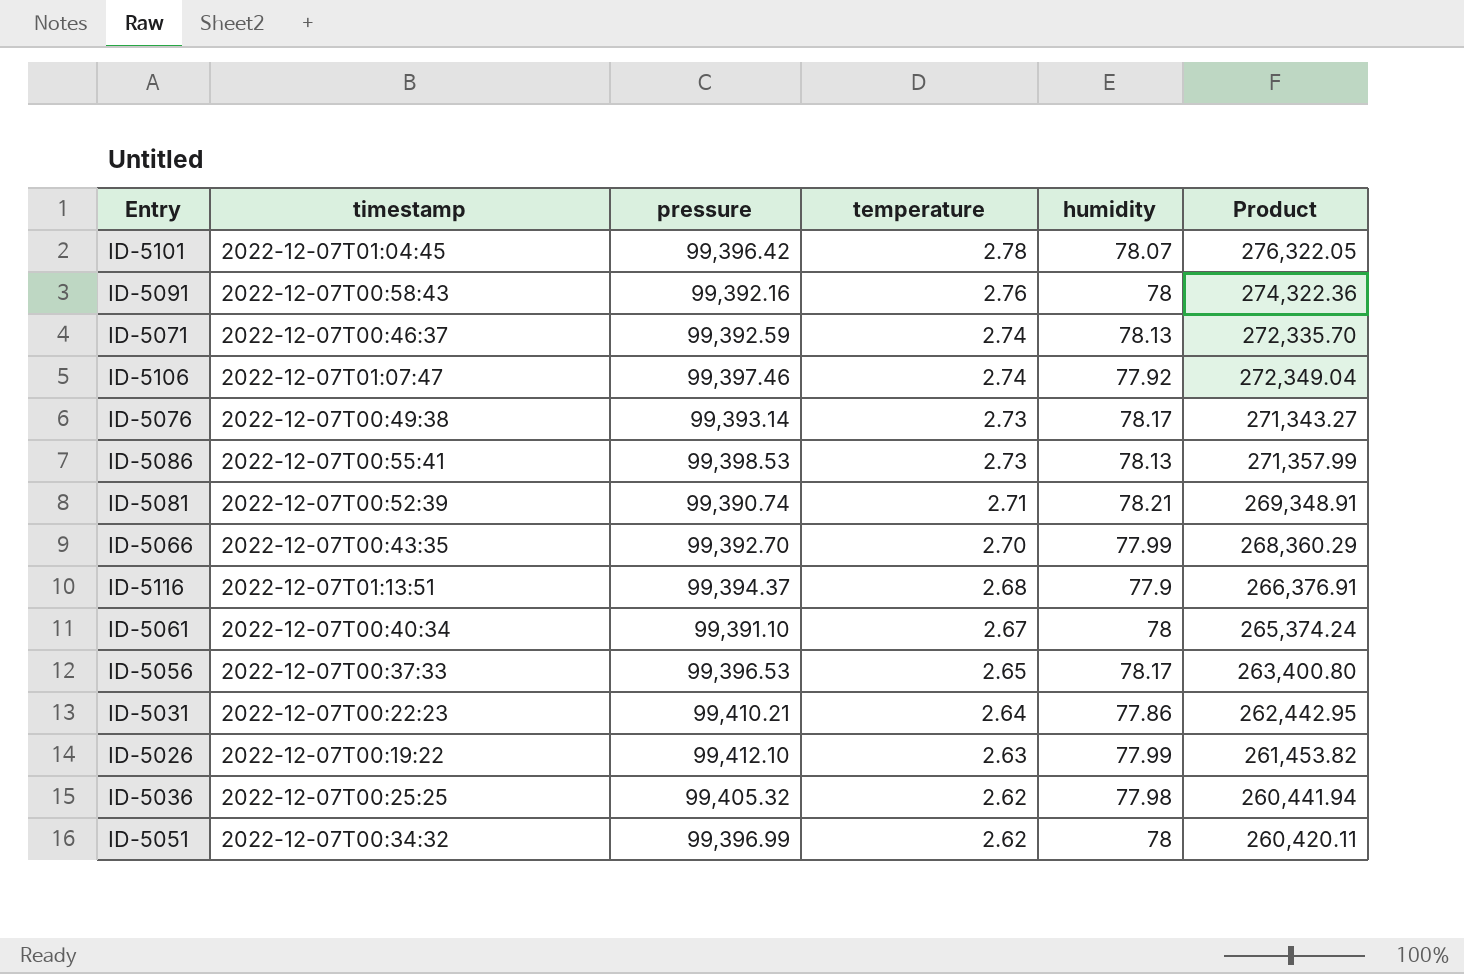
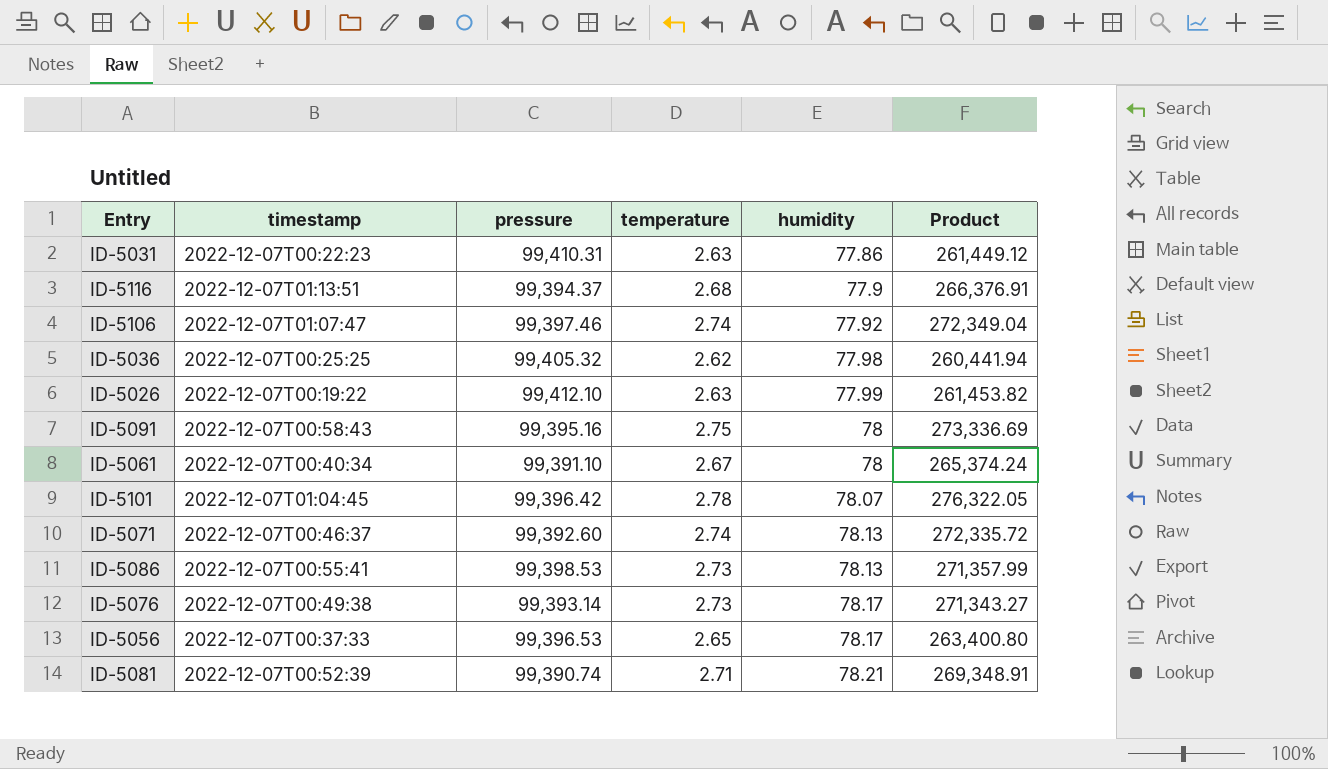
row order: temperature descending -> humidity ascending
row ID-5066: 2022-12-07T00:43:35 | 99,392.70 | 2.70 | 77.99 | 268,360.29 -> none
row ID-5051: 2022-12-07T00:34:32 | 99,396.99 | 2.62 | 78 | 260,420.11 -> none
ID-5031 | pressure: 99,410.21 -> 99,410.31
ID-5031 | temperature: 2.64 -> 2.63
ID-5031 | Product: 262,442.95 -> 261,449.12
ID-5091 | pressure: 99,392.16 -> 99,395.16
ID-5091 | temperature: 2.76 -> 2.75
ID-5091 | Product: 274,322.36 -> 273,336.69
ID-5071 | pressure: 99,392.59 -> 99,392.60
ID-5071 | Product: 272,335.70 -> 272,335.72

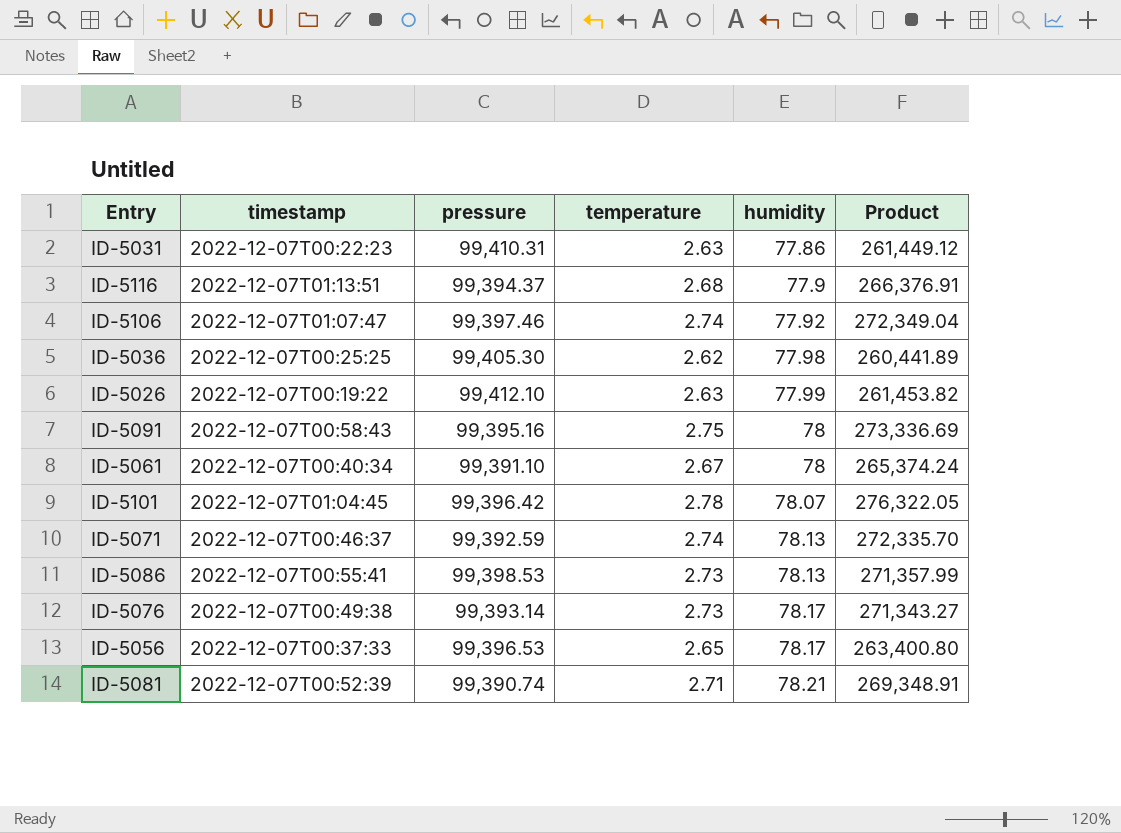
ID-5036 | pressure: 99,405.32 -> 99,405.30
ID-5036 | Product: 260,441.94 -> 260,441.89
ID-5071 | pressure: 99,392.60 -> 99,392.59
ID-5071 | Product: 272,335.72 -> 272,335.70

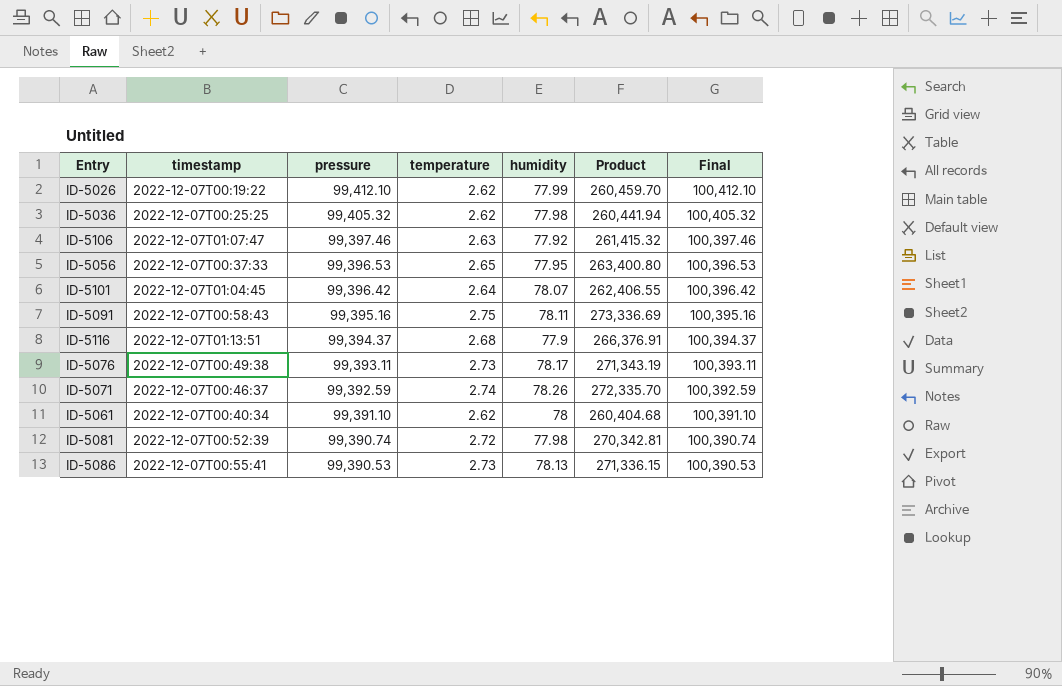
row order: humidity ascending -> pressure descending
column Final | formula: none -> [pressure] + 1000
row ID-5031: 2022-12-07T00:22:23 | 99,410.31 | 2.63 | 77.86 | 261,449.12 -> none
ID-5026 | temperature: 2.63 -> 2.62
ID-5026 | Product: 261,453.82 -> 260,459.70
ID-5036 | pressure: 99,405.30 -> 99,405.32
ID-5036 | Product: 260,441.89 -> 260,441.94
ID-5106 | temperature: 2.74 -> 2.63
ID-5106 | Product: 272,349.04 -> 261,415.32
ID-5056 | humidity: 78.17 -> 77.95
ID-5101 | temperature: 2.78 -> 2.64
ID-5101 | Product: 276,322.05 -> 262,406.55
ID-5091 | humidity: 78 -> 78.11
ID-5076 | pressure: 99,393.14 -> 99,393.11
ID-5076 | Product: 271,343.27 -> 271,343.19
ID-5071 | humidity: 78.13 -> 78.26
ID-5061 | temperature: 2.67 -> 2.62
ID-5061 | Product: 265,374.24 -> 260,404.68
ID-5081 | temperature: 2.71 -> 2.72
ID-5081 | humidity: 78.21 -> 77.98
ID-5081 | Product: 269,348.91 -> 270,342.81
ID-5086 | pressure: 99,398.53 -> 99,390.53
ID-5086 | Product: 271,357.99 -> 271,336.15

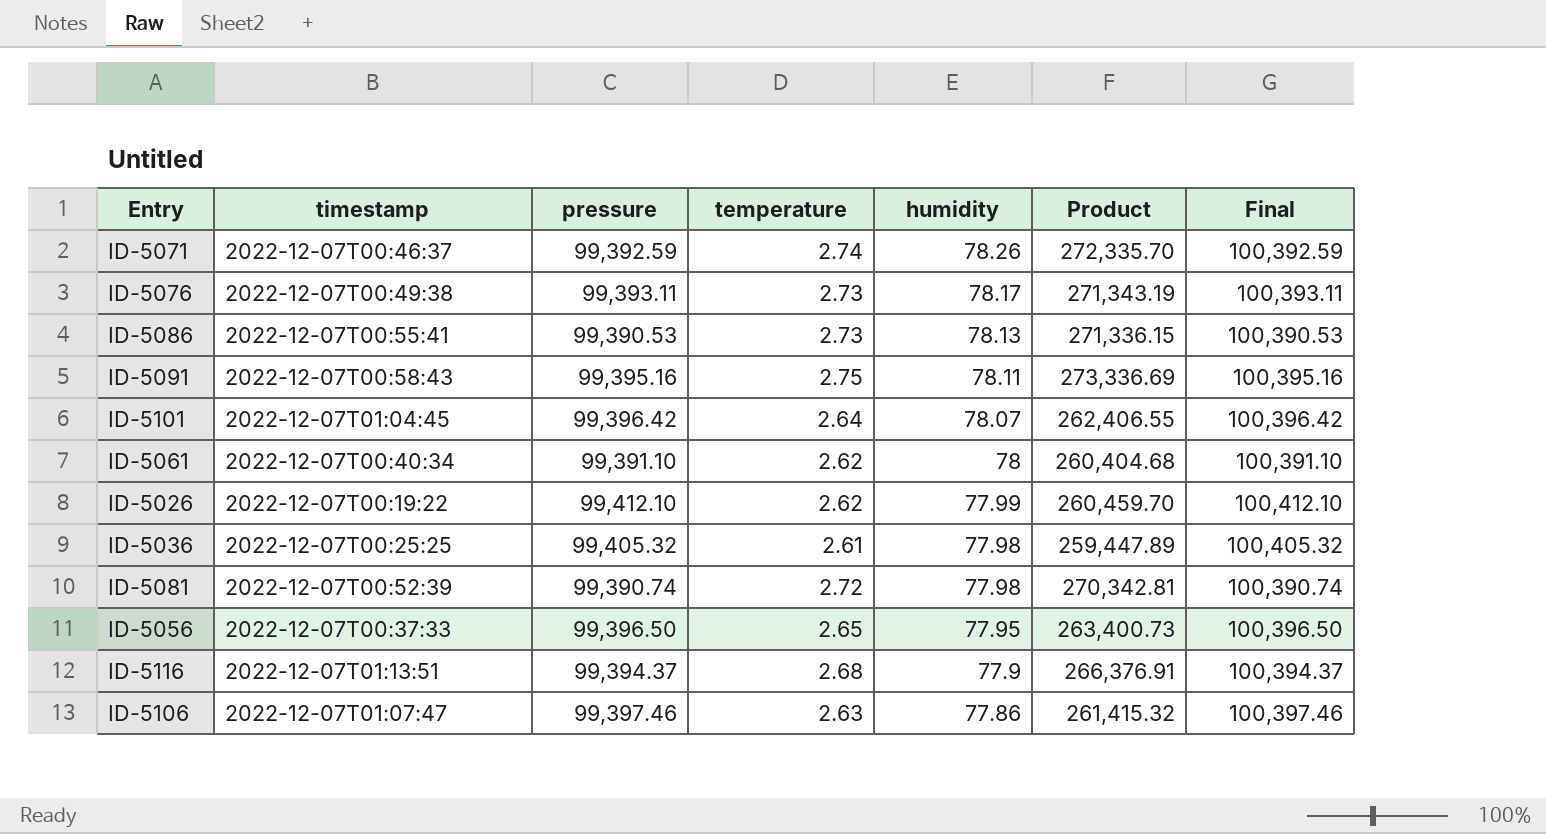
row order: pressure descending -> humidity descending
ID-5036 | temperature: 2.62 -> 2.61
ID-5036 | Product: 260,441.94 -> 259,447.89
ID-5056 | pressure: 99,396.53 -> 99,396.50
ID-5056 | Product: 263,400.80 -> 263,400.73
ID-5056 | Final: 100,396.53 -> 100,396.50
ID-5106 | humidity: 77.92 -> 77.86

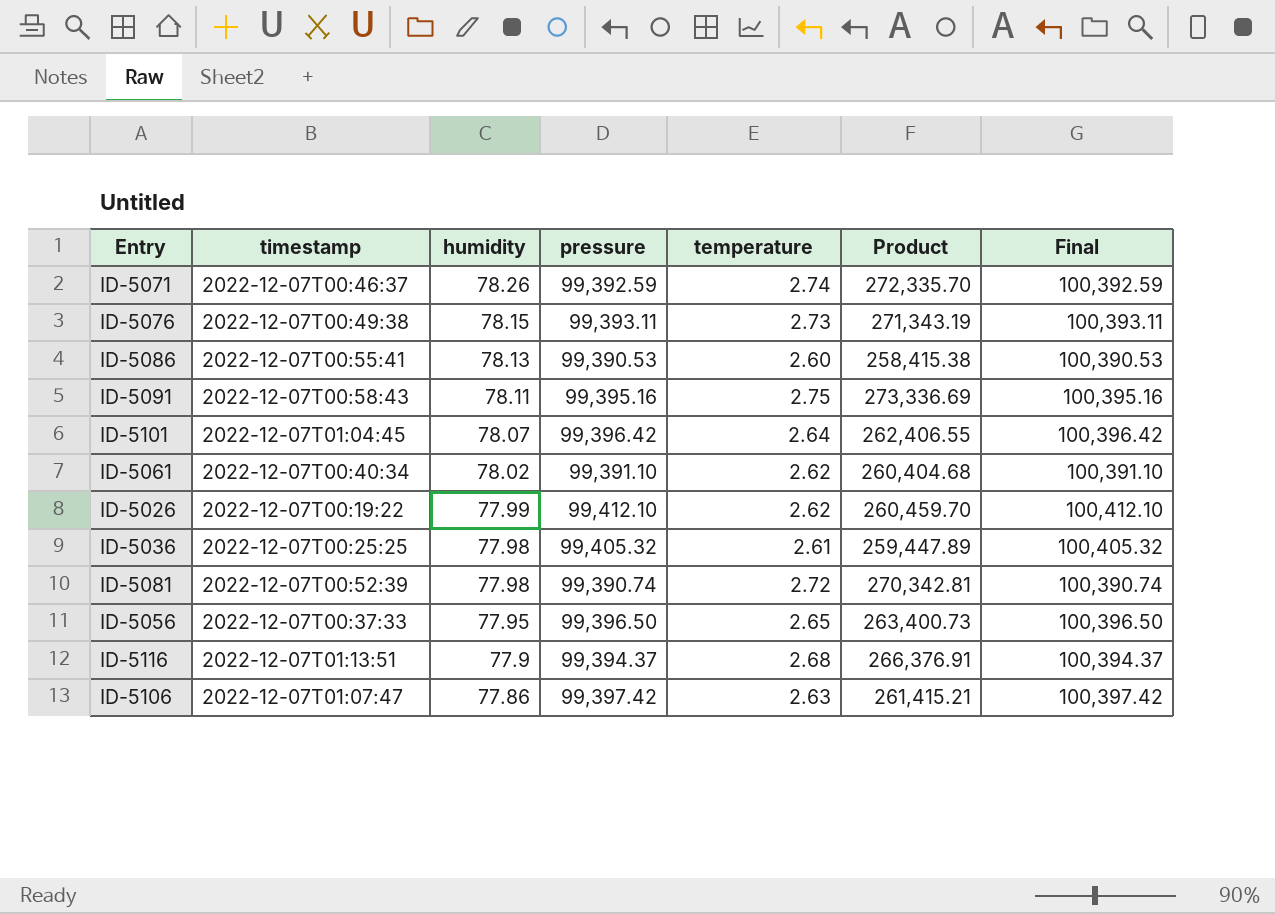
column humidity | position: 5 -> 3
ID-5076 | humidity: 78.17 -> 78.15
ID-5086 | temperature: 2.73 -> 2.60
ID-5086 | Product: 271,336.15 -> 258,415.38
ID-5061 | humidity: 78 -> 78.02
ID-5106 | pressure: 99,397.46 -> 99,397.42
ID-5106 | Product: 261,415.32 -> 261,415.21
ID-5106 | Final: 100,397.46 -> 100,397.42

